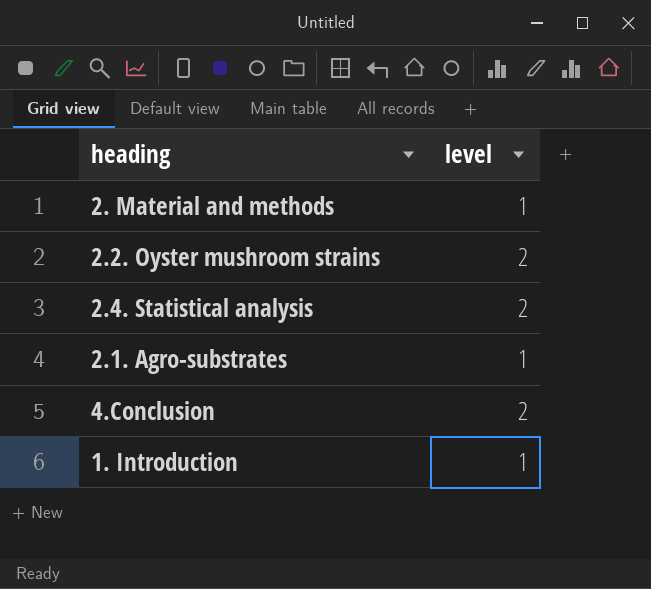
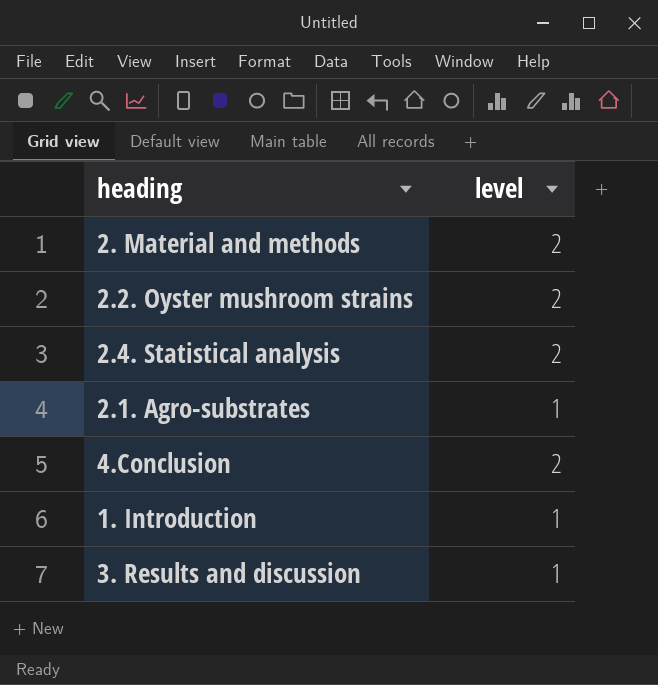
2. Material and methods | level: 1 -> 2
row 3. Results and discussion: none -> 1

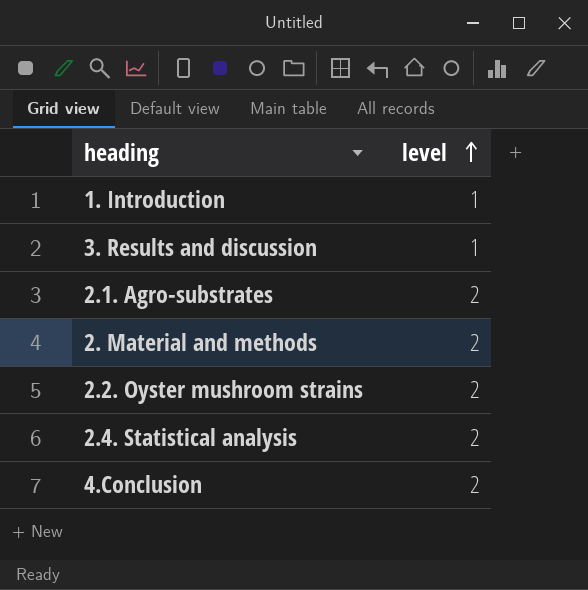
row order: none -> level ascending
2.1. Agro-substrates | level: 1 -> 2

